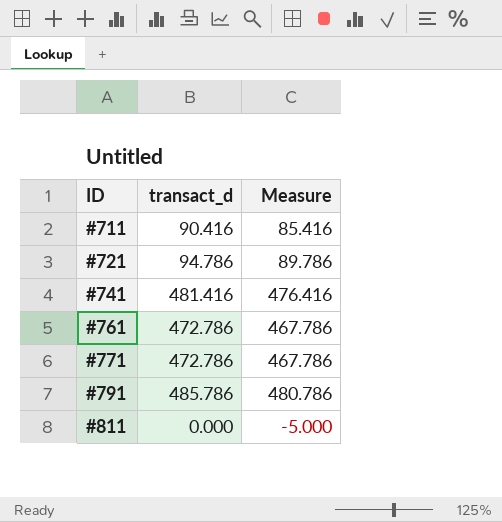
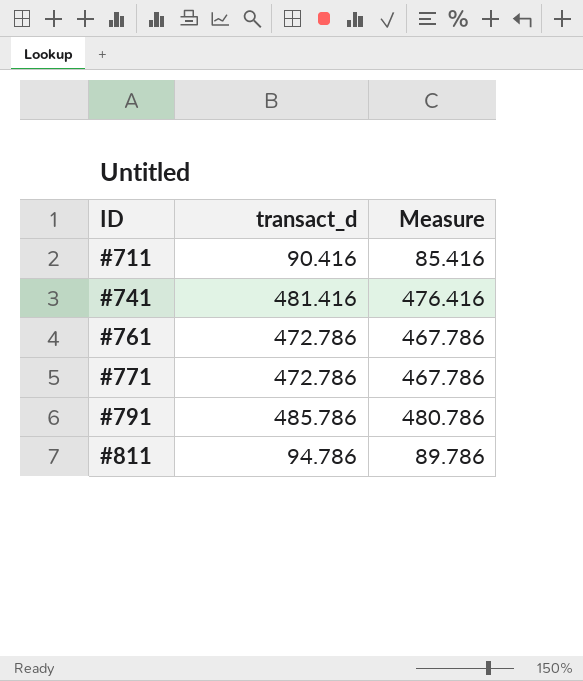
row #721: 94.786 | 89.786 -> none
#811 | transact_d: 0.000 -> 94.786
#811 | Measure: -5.000 -> 89.786

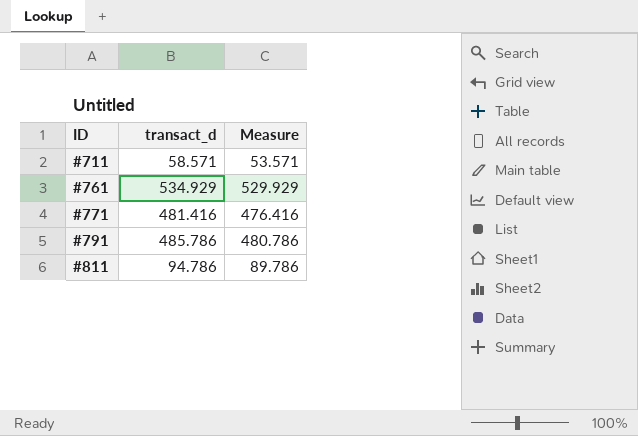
row #741: 481.416 | 476.416 -> none
#711 | transact_d: 90.416 -> 58.571
#711 | Measure: 85.416 -> 53.571
#761 | transact_d: 472.786 -> 534.929
#761 | Measure: 467.786 -> 529.929
#771 | transact_d: 472.786 -> 481.416
#771 | Measure: 467.786 -> 476.416

